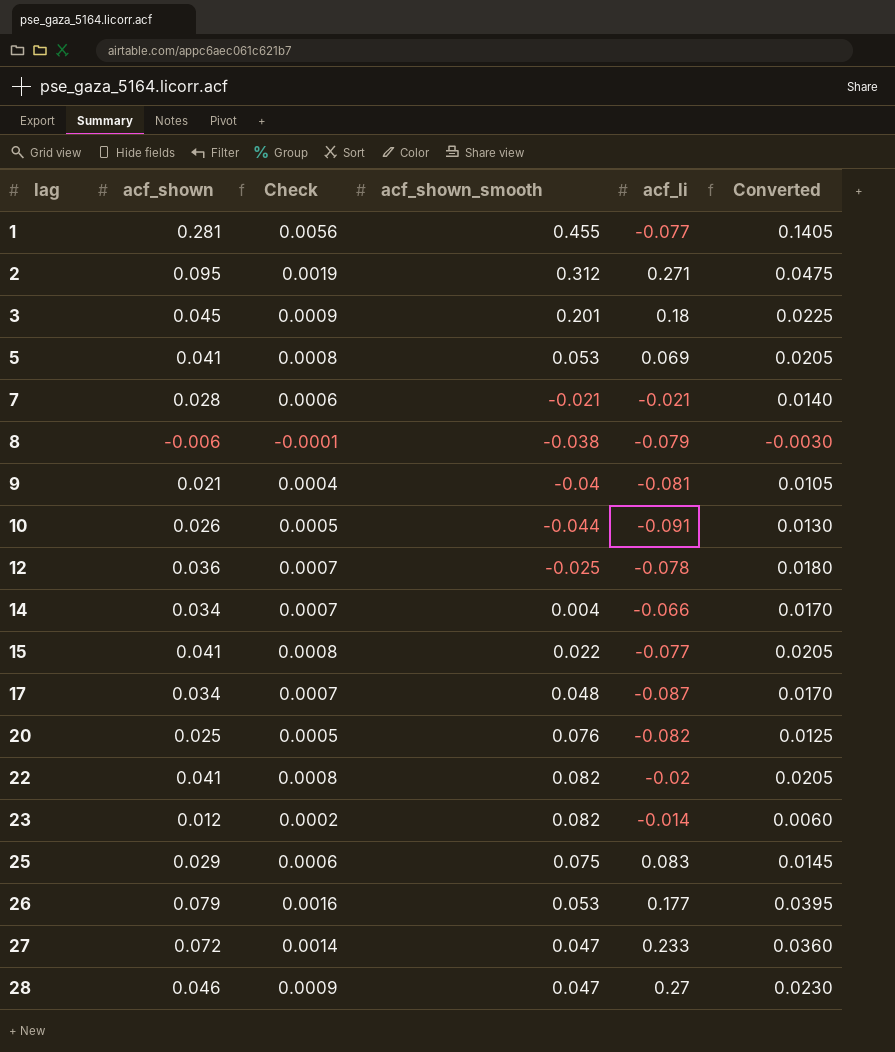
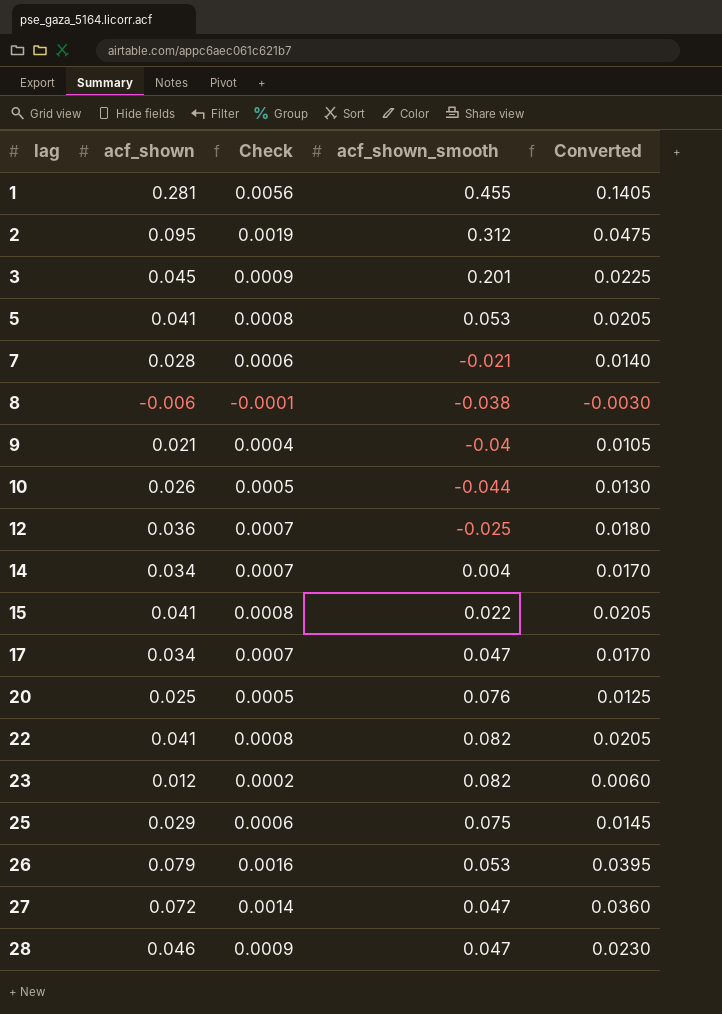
column acf_li | position: 5 -> none
17 | acf_shown_smooth: 0.048 -> 0.047

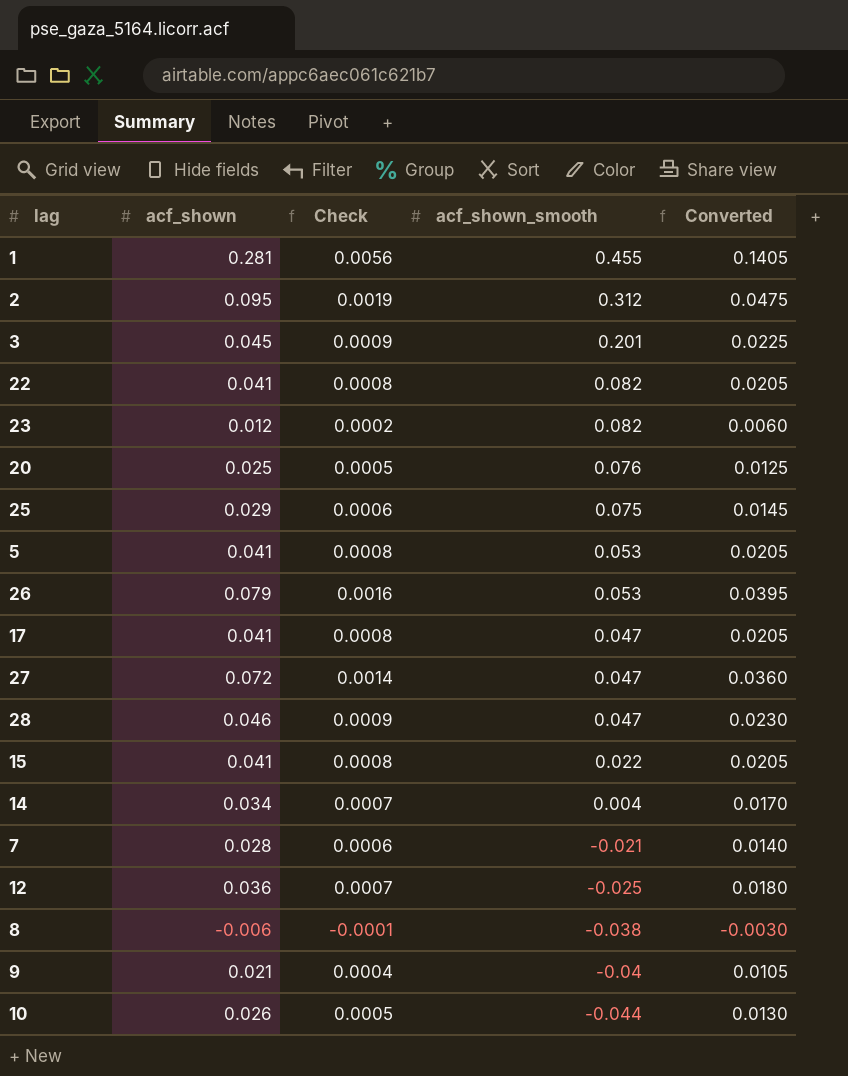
row order: lag ascending -> acf_shown_smooth descending
17 | acf_shown: 0.034 -> 0.041
17 | Check: 0.0007 -> 0.0008
17 | Converted: 0.0170 -> 0.0205

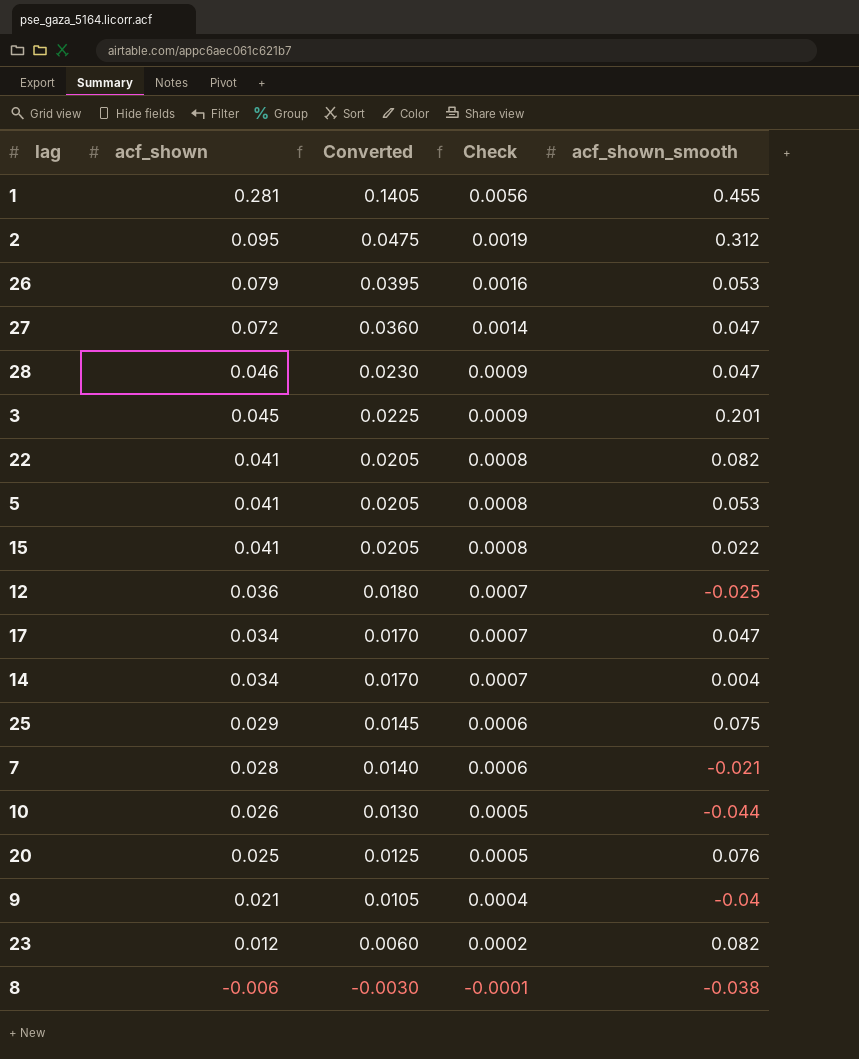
row order: acf_shown_smooth descending -> acf_shown descending
column Converted | position: 5 -> 3
17 | acf_shown: 0.041 -> 0.034
17 | Converted: 0.0205 -> 0.0170
17 | Check: 0.0008 -> 0.0007

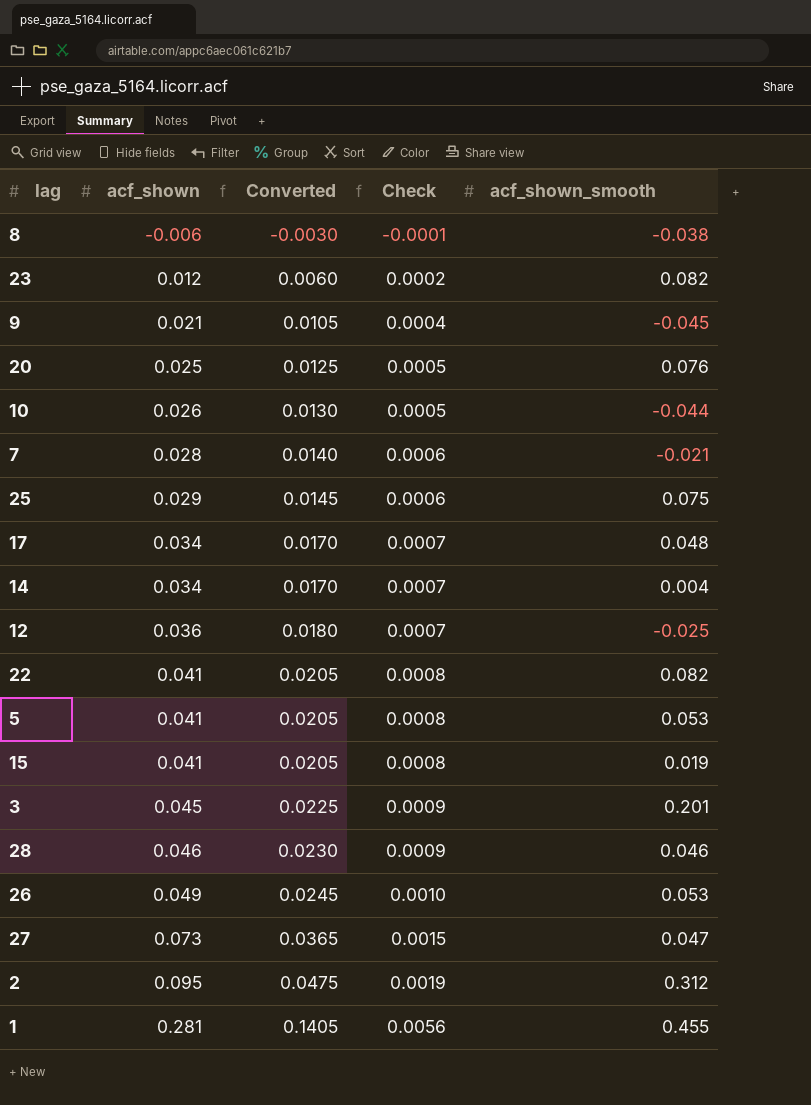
row order: acf_shown descending -> acf_shown ascending
9 | acf_shown_smooth: -0.04 -> -0.045
17 | acf_shown_smooth: 0.047 -> 0.048
15 | acf_shown_smooth: 0.022 -> 0.019
28 | acf_shown_smooth: 0.047 -> 0.046
26 | acf_shown: 0.079 -> 0.049
26 | Converted: 0.0395 -> 0.0245
26 | Check: 0.0016 -> 0.0010
27 | acf_shown: 0.072 -> 0.073
27 | Converted: 0.0360 -> 0.0365
27 | Check: 0.0014 -> 0.0015

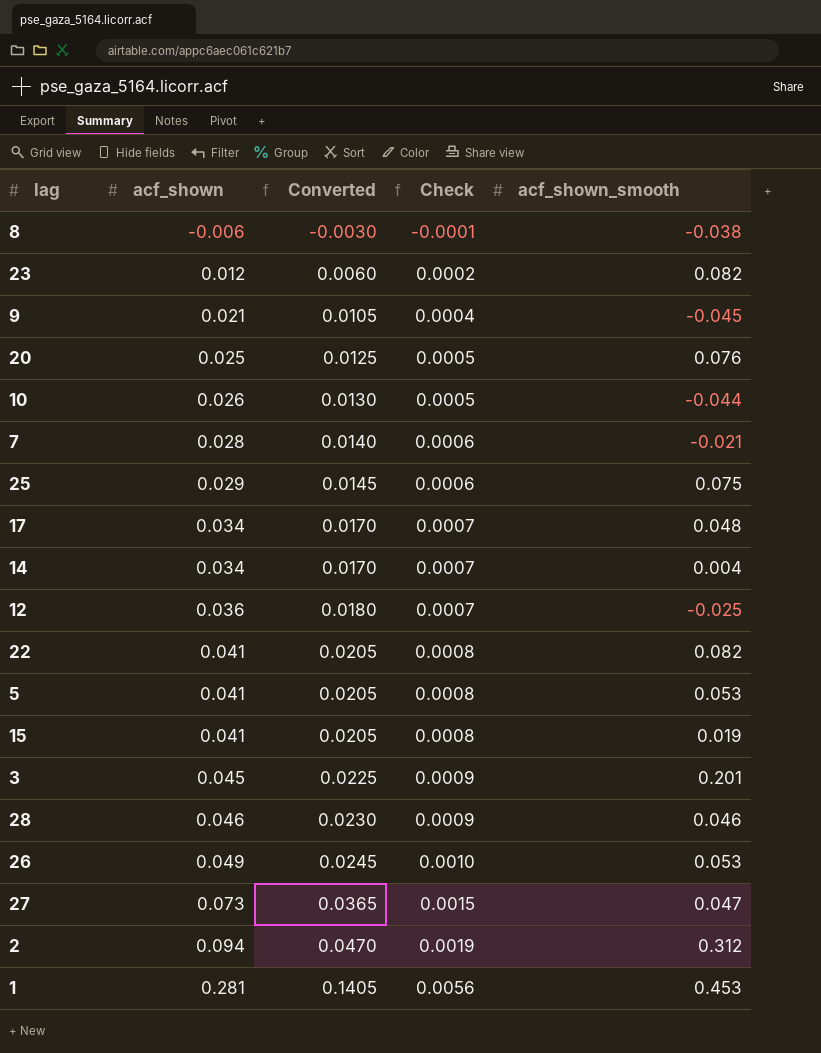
2 | acf_shown: 0.095 -> 0.094
2 | Converted: 0.0475 -> 0.0470
1 | acf_shown_smooth: 0.455 -> 0.453

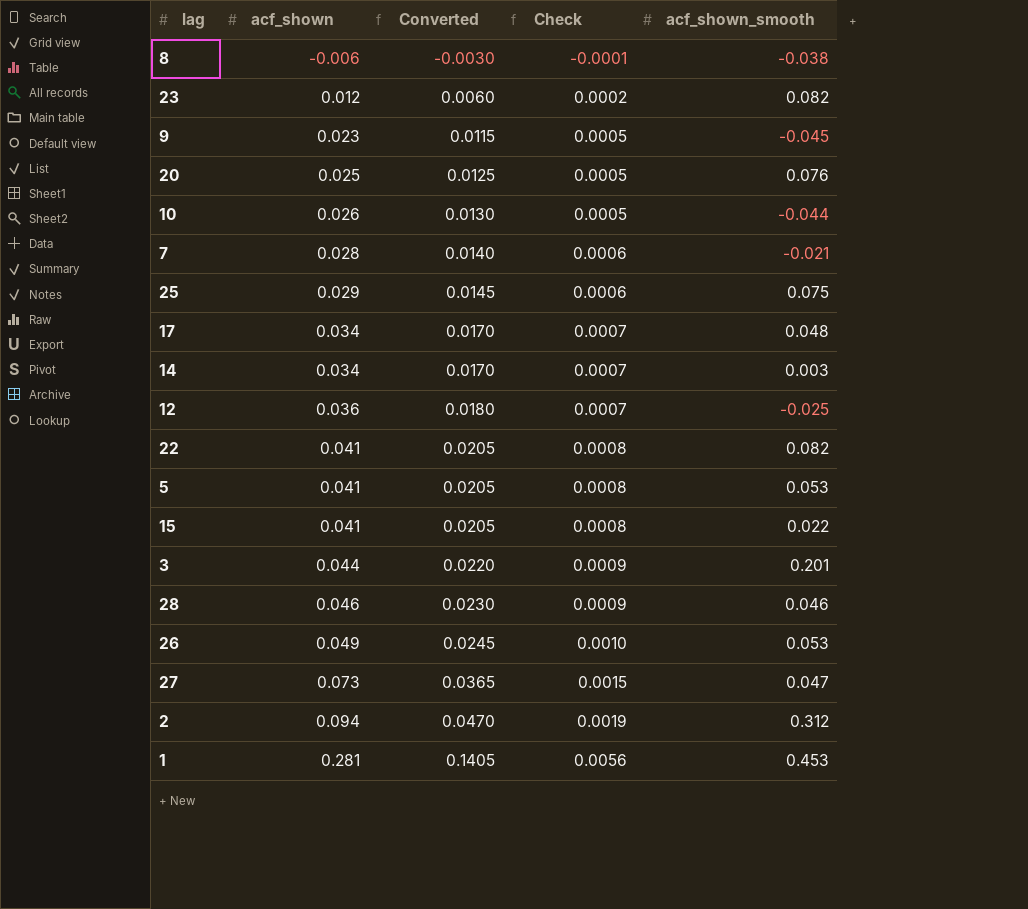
9 | acf_shown: 0.021 -> 0.023
9 | Converted: 0.0105 -> 0.0115
9 | Check: 0.0004 -> 0.0005
14 | acf_shown_smooth: 0.004 -> 0.003
15 | acf_shown_smooth: 0.019 -> 0.022
3 | acf_shown: 0.045 -> 0.044
3 | Converted: 0.0225 -> 0.0220

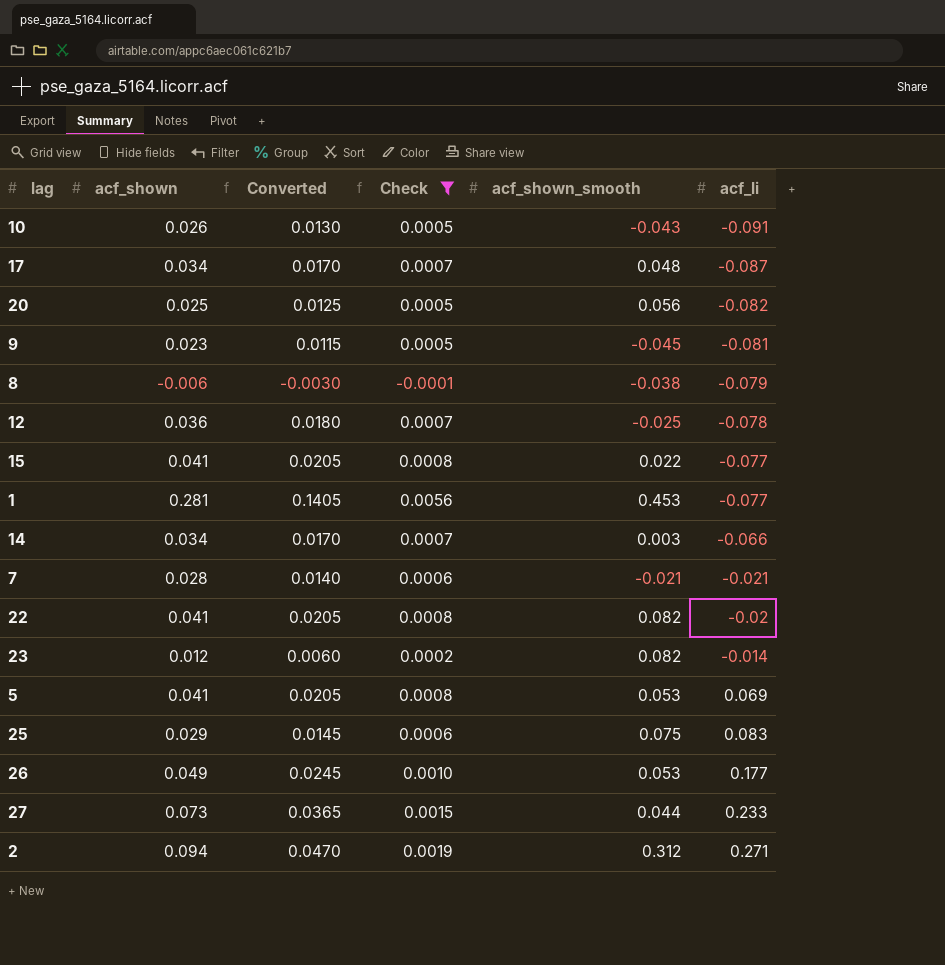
filter: none -> Check != 0.0009
row order: acf_shown ascending -> acf_li ascending
column acf_li | position: none -> 6
10 | acf_shown_smooth: -0.044 -> -0.043
20 | acf_shown_smooth: 0.076 -> 0.056
27 | acf_shown_smooth: 0.047 -> 0.044

